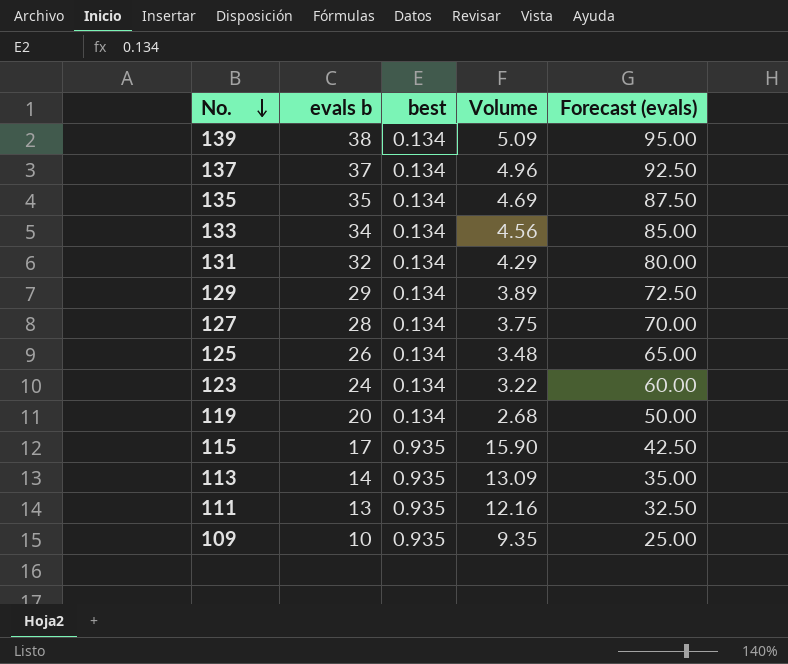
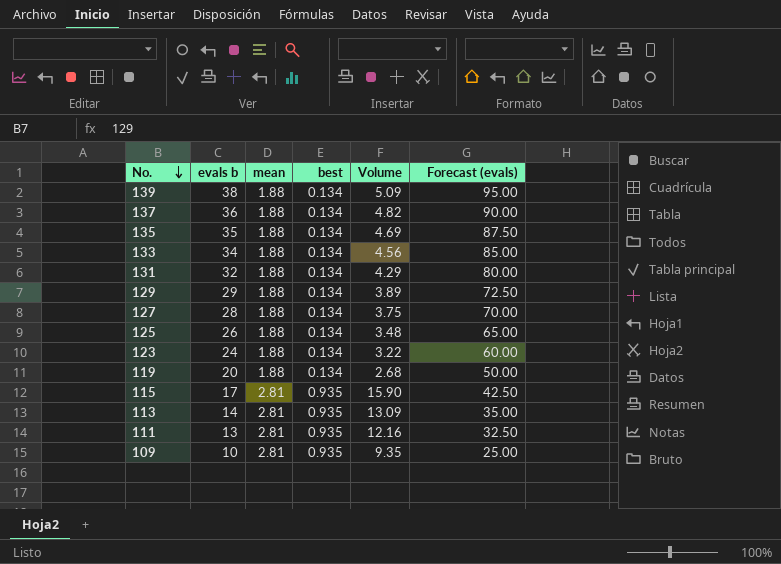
column mean | position: none -> 3
137 | evals b: 37 -> 36
137 | Volume: 4.96 -> 4.82
137 | Forecast (evals): 92.50 -> 90.00

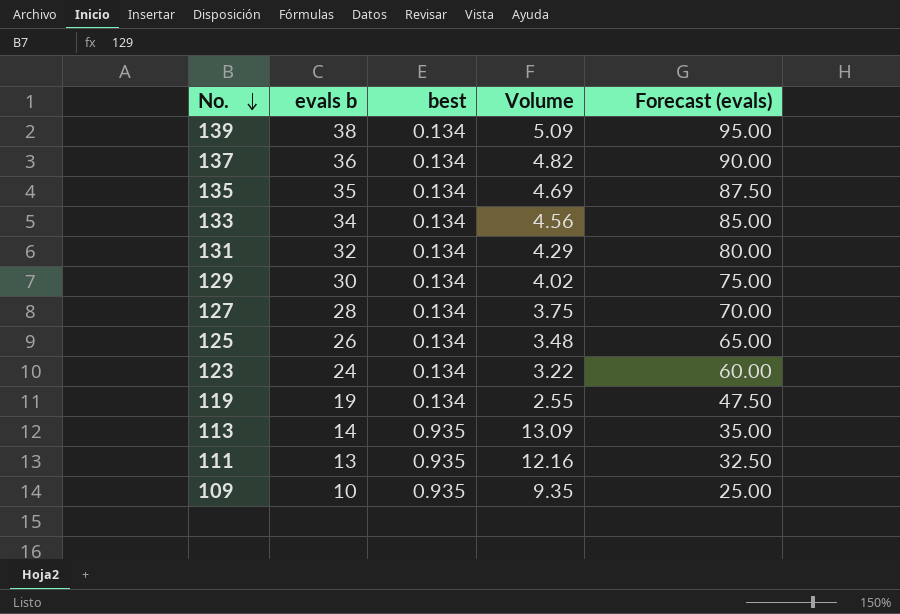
column mean | position: 3 -> none
row 115: 17 | 2.81 | 0.935 | 15.90 | 42.50 -> none
129 | evals b: 29 -> 30
129 | Volume: 3.89 -> 4.02
129 | Forecast (evals): 72.50 -> 75.00
119 | evals b: 20 -> 19
119 | Volume: 2.68 -> 2.55
119 | Forecast (evals): 50.00 -> 47.50

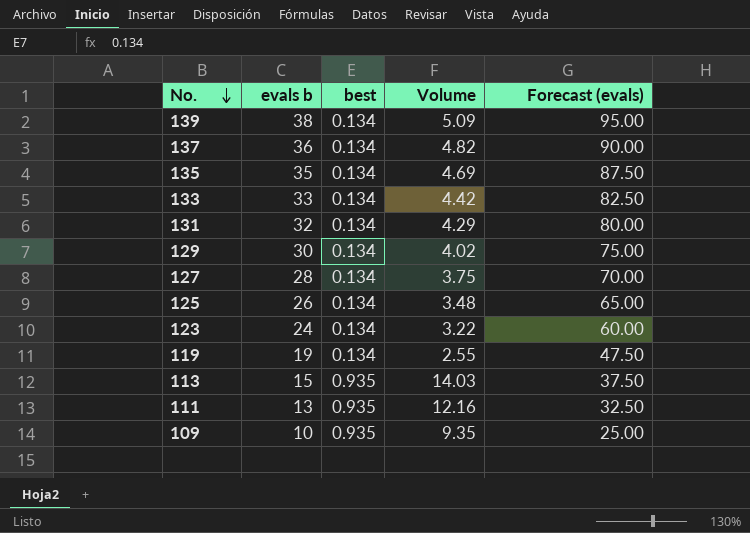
133 | evals b: 34 -> 33
133 | Volume: 4.56 -> 4.42
133 | Forecast (evals): 85.00 -> 82.50
113 | evals b: 14 -> 15
113 | Volume: 13.09 -> 14.03
113 | Forecast (evals): 35.00 -> 37.50

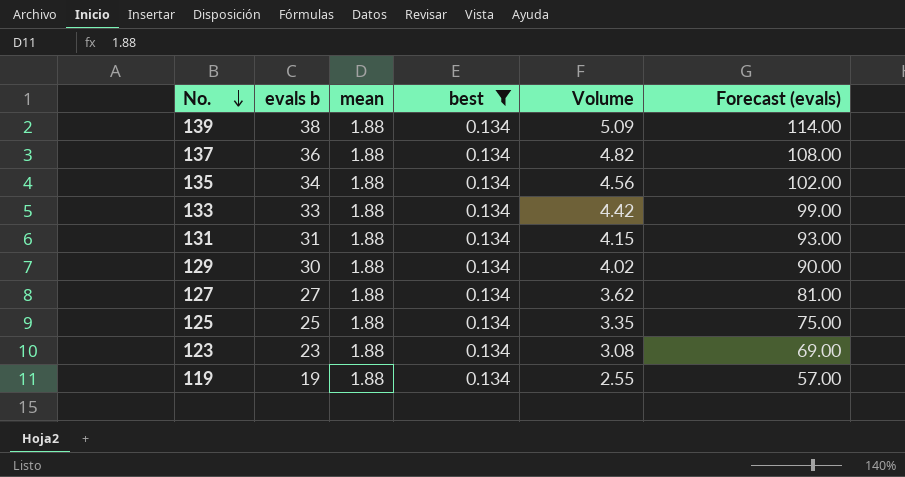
filter: none -> best = 0.134
column mean | position: none -> 3
column Forecast (evals) | formula: [evals b] * 2.5 -> [evals b] * 3
135 | evals b: 35 -> 34
135 | Volume: 4.69 -> 4.56
131 | evals b: 32 -> 31
131 | Volume: 4.29 -> 4.15
127 | evals b: 28 -> 27
127 | Volume: 3.75 -> 3.62
125 | evals b: 26 -> 25
125 | Volume: 3.48 -> 3.35
123 | evals b: 24 -> 23
123 | Volume: 3.22 -> 3.08

